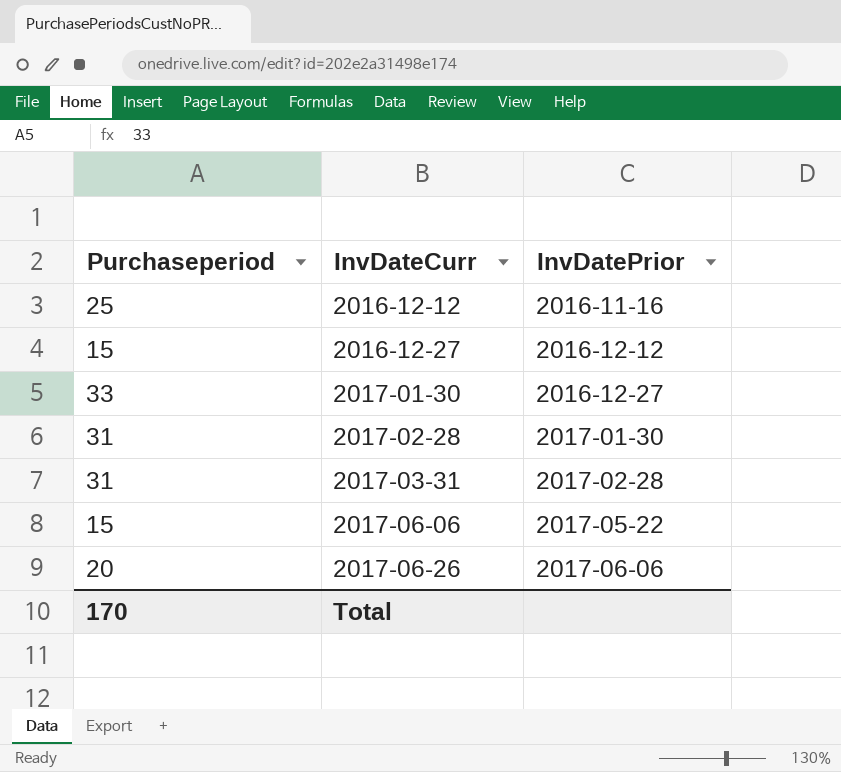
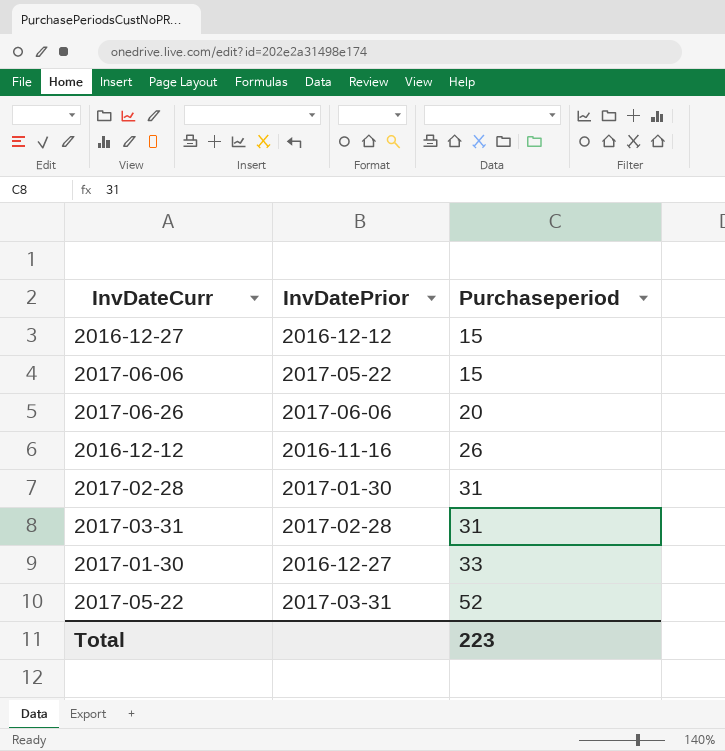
row order: InvDateCurr ascending -> Purchaseperiod ascending
column Purchaseperiod | position: 1 -> 3
2016-12-12 | Purchaseperiod: 25 -> 26
row 2017-05-22: none -> 2017-03-31 | 52
Total | Purchaseperiod: 170 -> 223

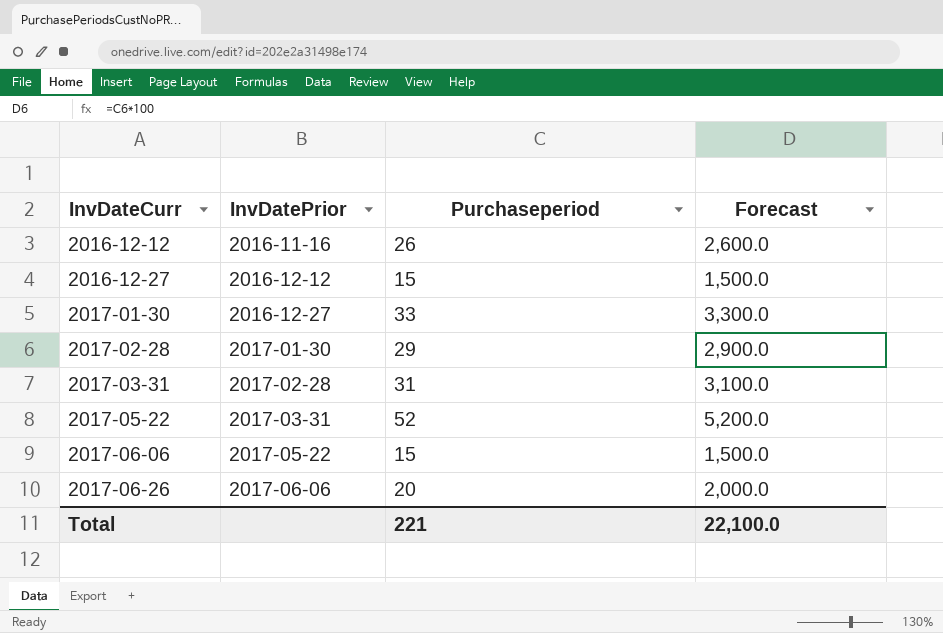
row order: Purchaseperiod ascending -> InvDateCurr ascending
column Forecast | formula: none -> [Purchaseperiod] * 100
2017-02-28 | Purchaseperiod: 31 -> 29
Total | Purchaseperiod: 223 -> 221

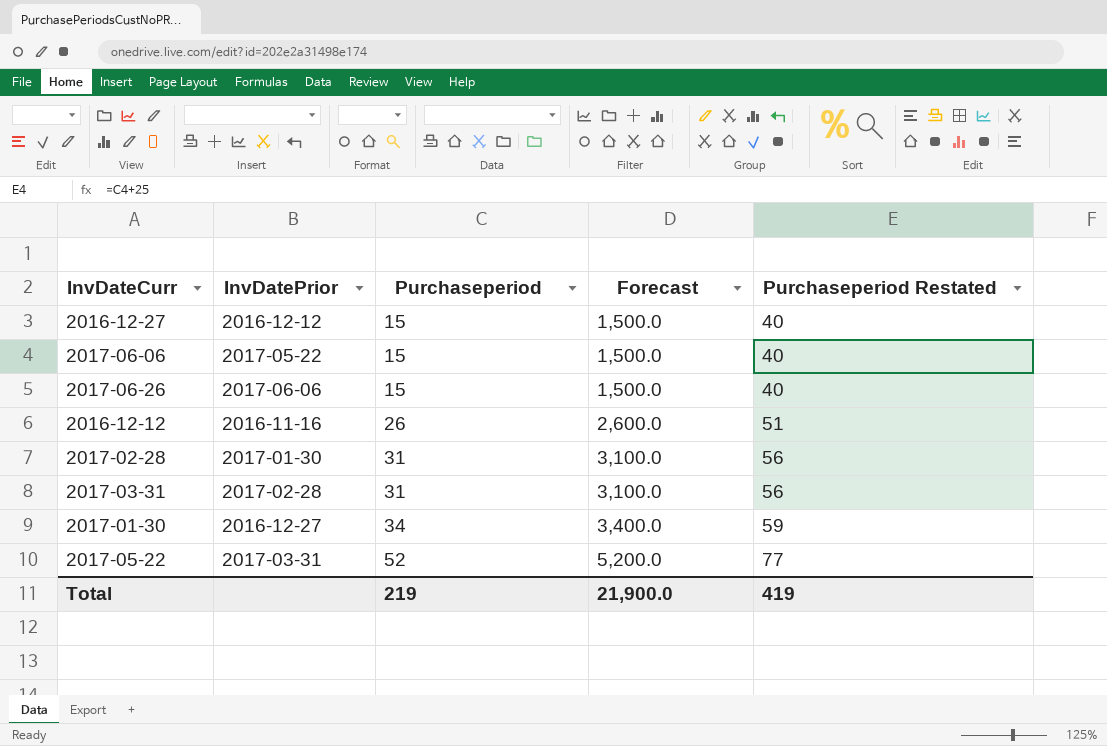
row order: InvDateCurr ascending -> Purchaseperiod ascending
column Purchaseperiod Restated | formula: none -> [Purchaseperiod] + 25
2017-06-26 | Purchaseperiod: 20 -> 15
2017-06-26 | Forecast: 2,000.0 -> 1,500.0
2017-02-28 | Purchaseperiod: 29 -> 31
2017-02-28 | Forecast: 2,900.0 -> 3,100.0
2017-01-30 | Purchaseperiod: 33 -> 34
2017-01-30 | Forecast: 3,300.0 -> 3,400.0
Total | Purchaseperiod: 221 -> 219
Total | Forecast: 22,100.0 -> 21,900.0

